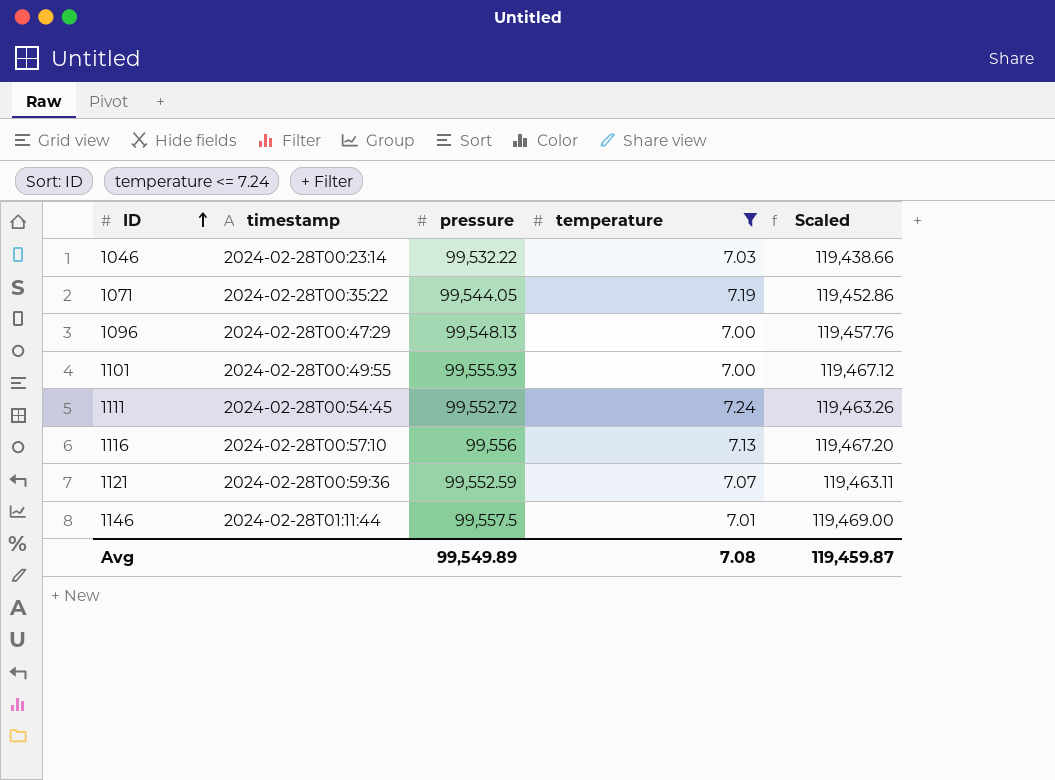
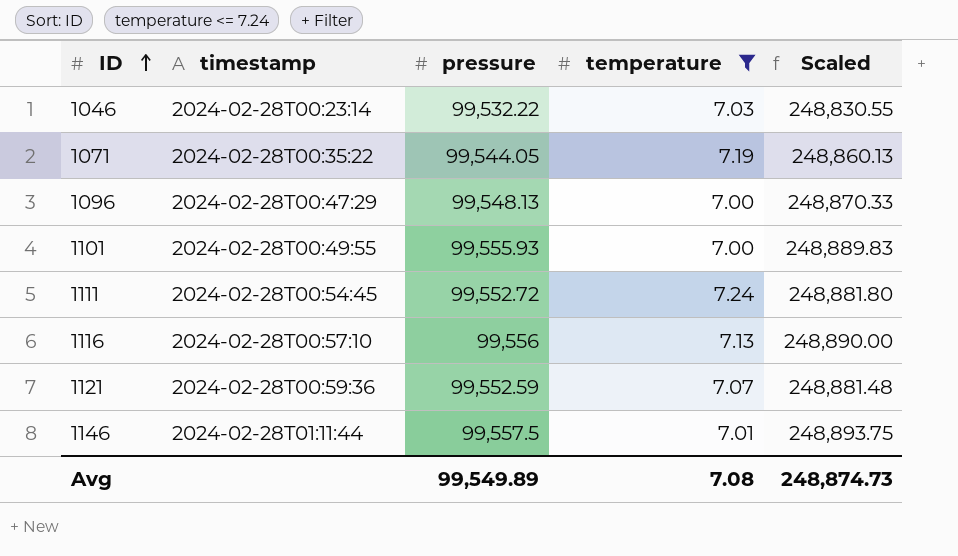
column Scaled | formula: [pressure] * 1.2 -> [pressure] * 2.5
Avg | Scaled: 119,459.87 -> 248,874.73

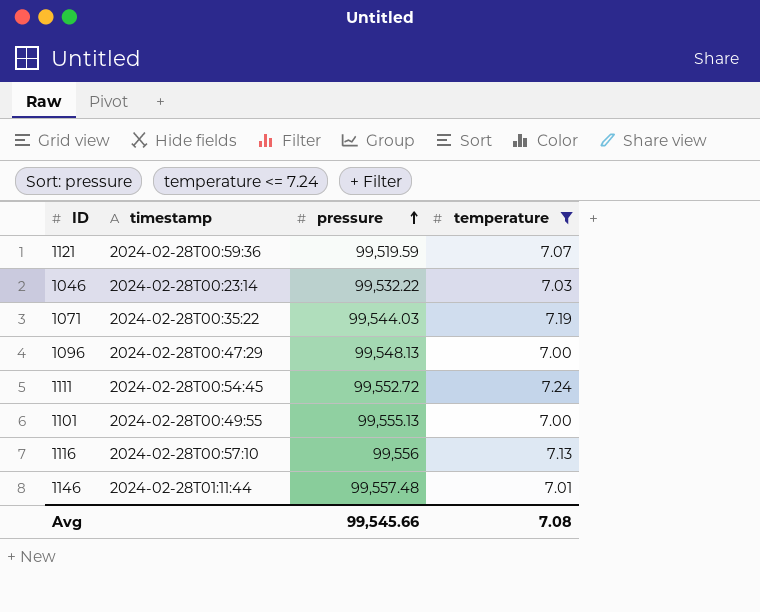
row order: ID ascending -> pressure ascending
column Scaled | formula: [pressure] * 2.5 -> none
1121 | pressure: 99,552.59 -> 99,519.59
1071 | pressure: 99,544.05 -> 99,544.03
1101 | pressure: 99,555.93 -> 99,555.13
1146 | pressure: 99,557.5 -> 99,557.48
Avg | pressure: 99,549.89 -> 99,545.66

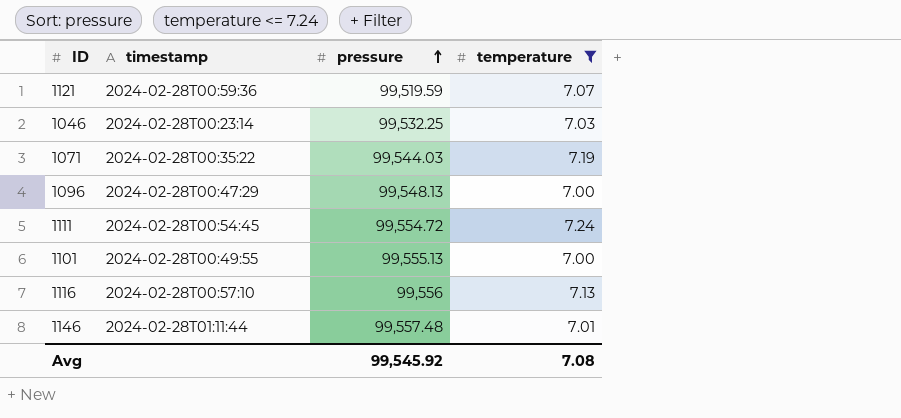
1046 | pressure: 99,532.22 -> 99,532.25
1111 | pressure: 99,552.72 -> 99,554.72
Avg | pressure: 99,545.66 -> 99,545.92

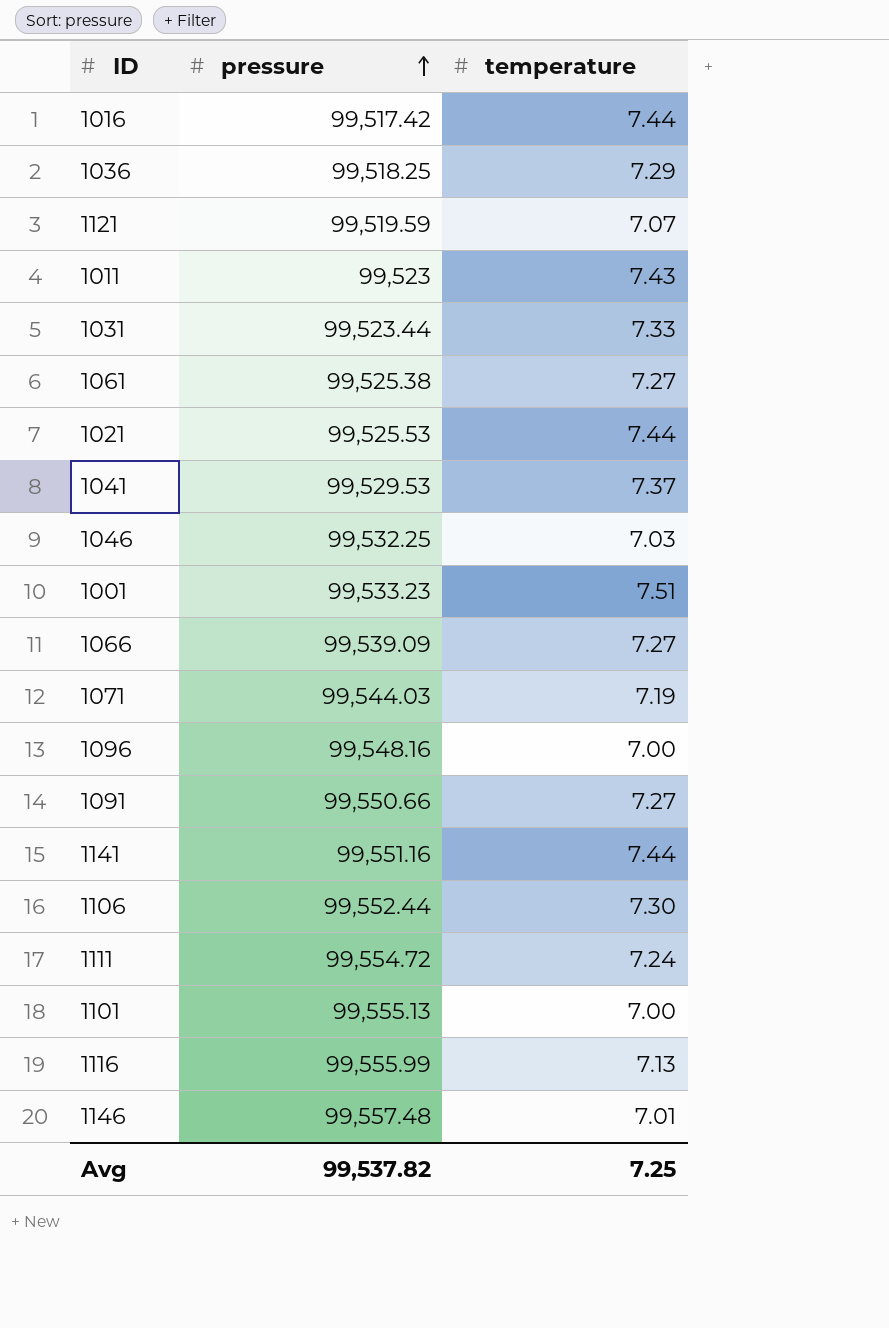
filter: temperature <= 7.24 -> none
column timestamp | position: 2 -> none
1096 | pressure: 99,548.13 -> 99,548.16
1116 | pressure: 99,556 -> 99,555.99
Avg | pressure: 99,545.92 -> 99,537.82
Avg | temperature: 7.08 -> 7.25

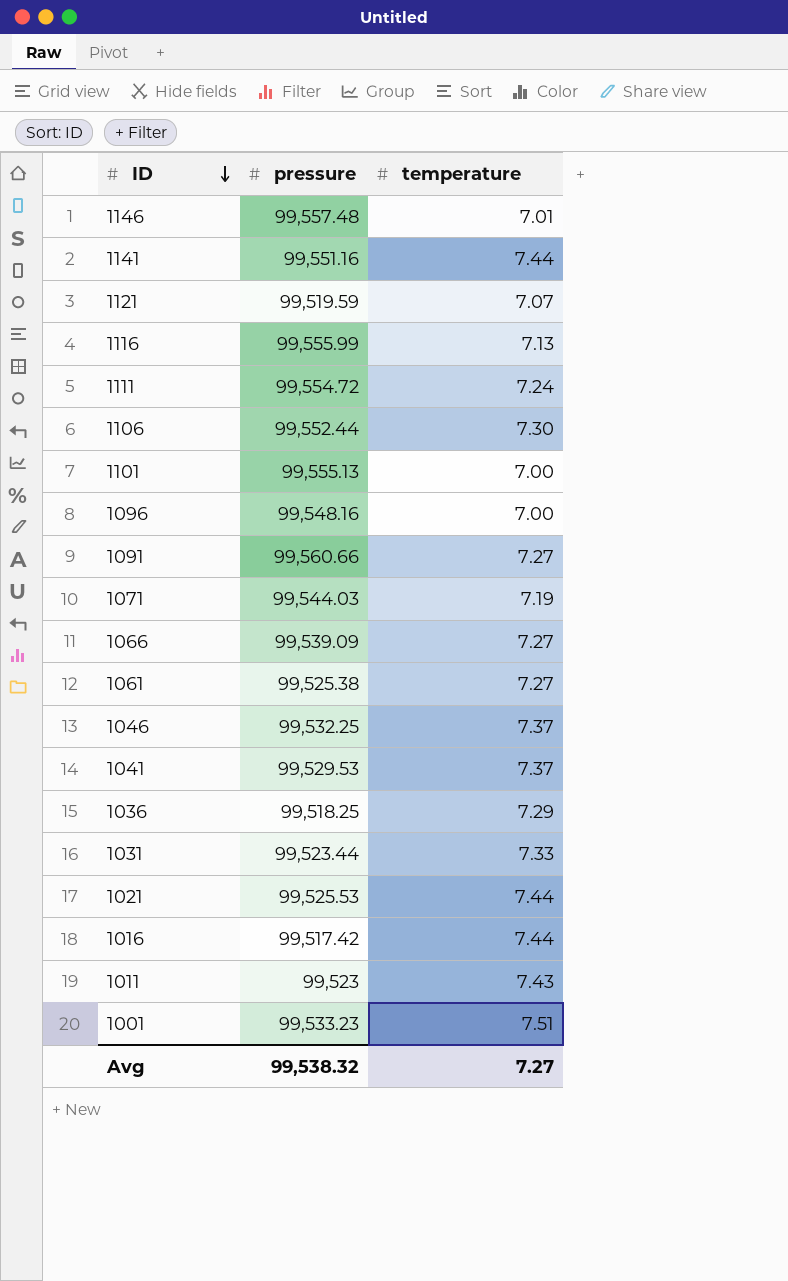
row order: pressure ascending -> ID descending
1091 | pressure: 99,550.66 -> 99,560.66
1046 | temperature: 7.03 -> 7.37
Avg | pressure: 99,537.82 -> 99,538.32
Avg | temperature: 7.25 -> 7.27

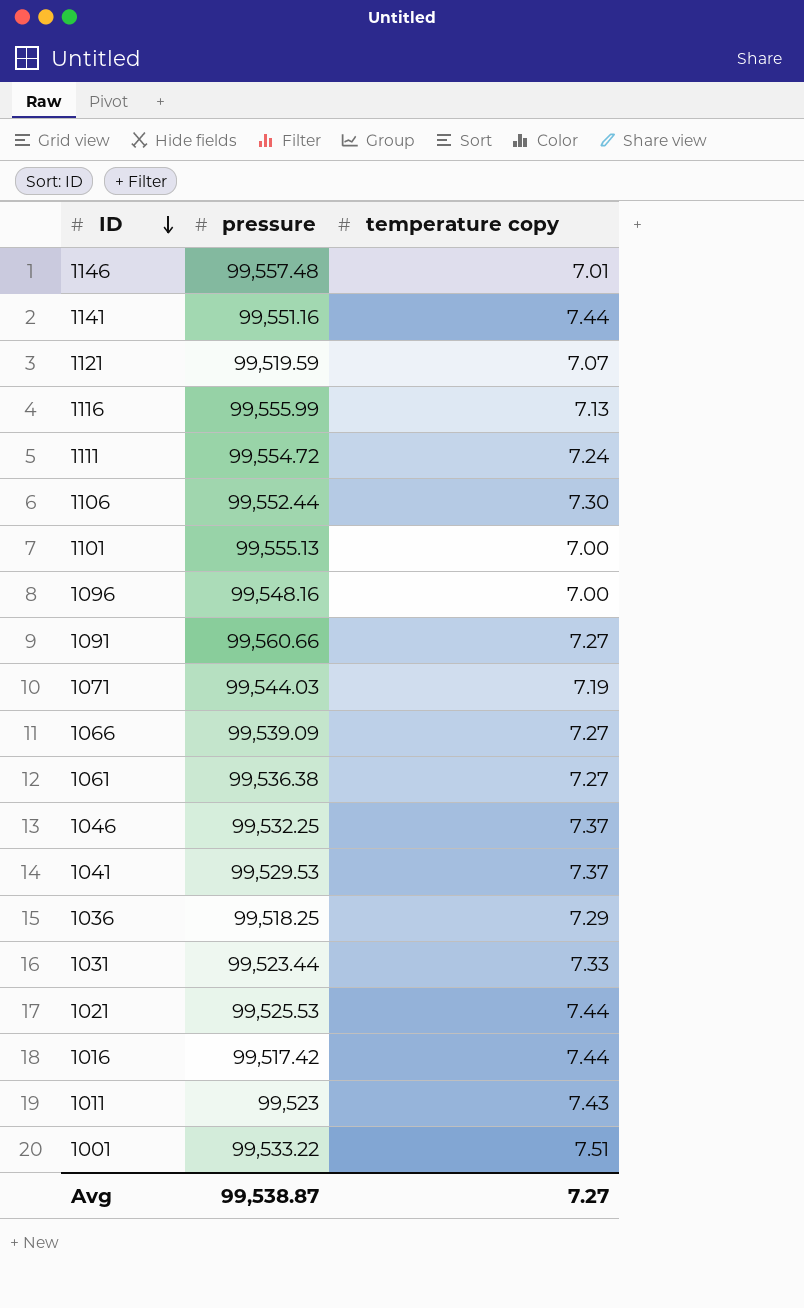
column name: temperature -> temperature copy
1061 | pressure: 99,525.38 -> 99,536.38
1001 | pressure: 99,533.23 -> 99,533.22
Avg | pressure: 99,538.32 -> 99,538.87

